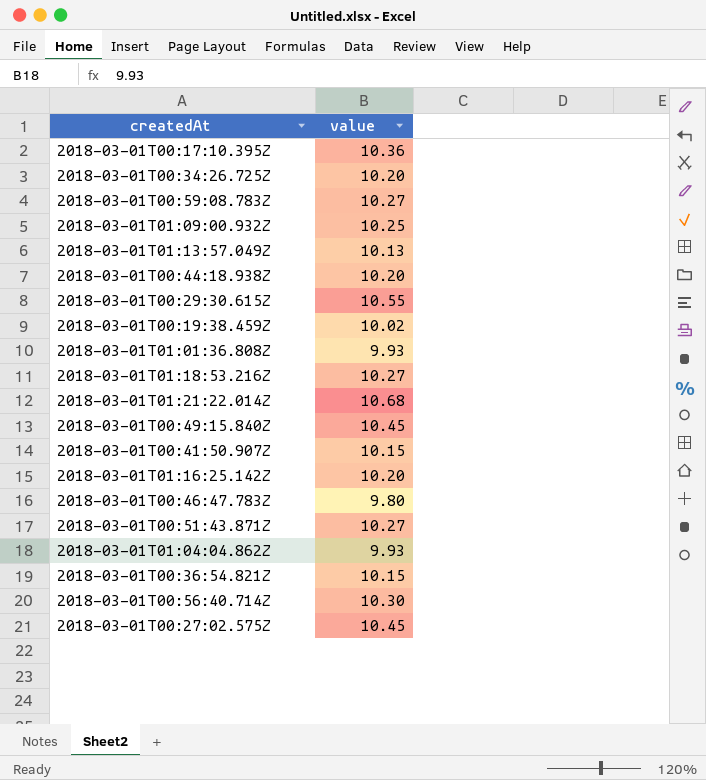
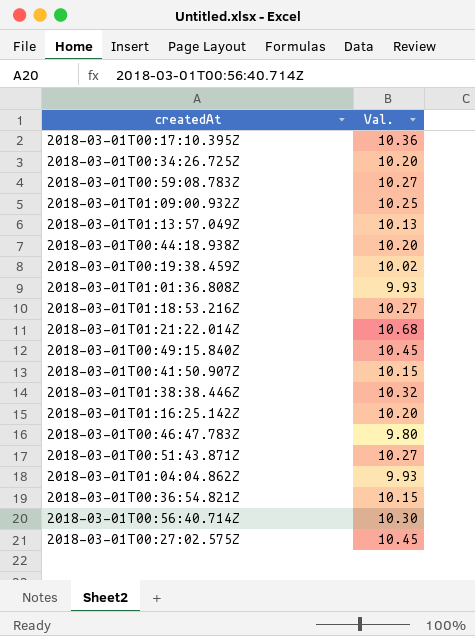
column name: value -> Val.
row 2018-03-01T00:29:30.615Z: 10.55 -> none
row 2018-03-01T01:38:38.446Z: none -> 10.32

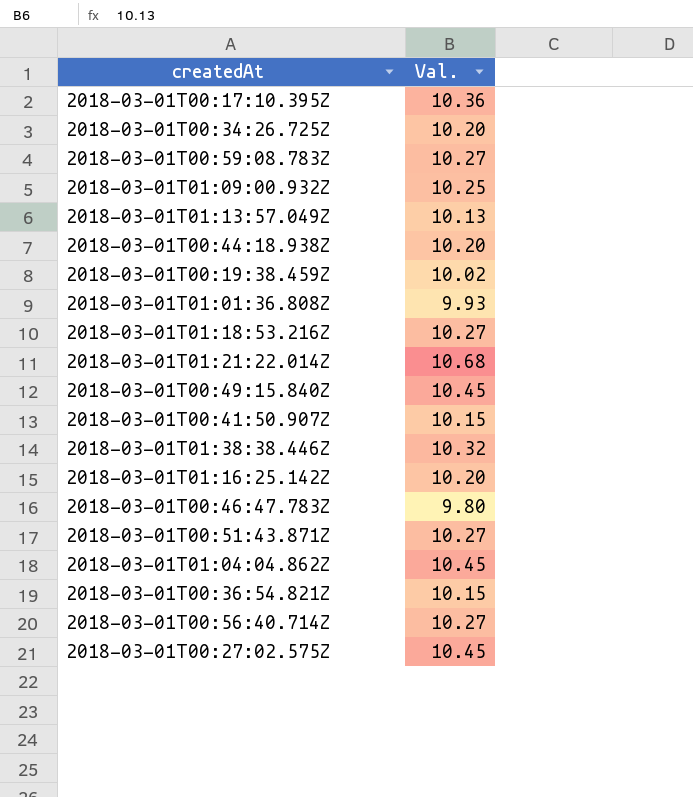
2018-03-01T01:04:04.862Z | Val.: 9.93 -> 10.45
2018-03-01T00:56:40.714Z | Val.: 10.30 -> 10.27

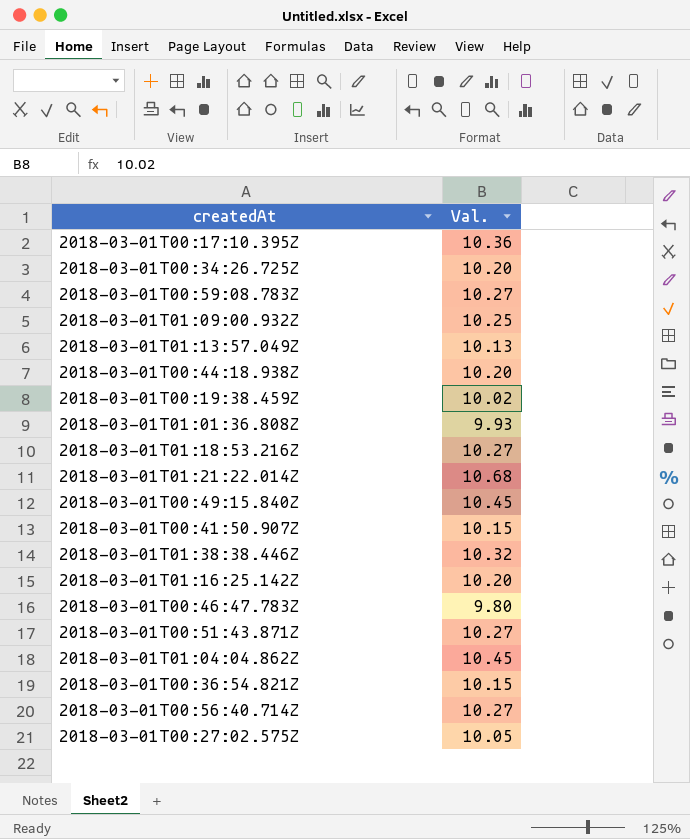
2018-03-01T00:27:02.575Z | Val.: 10.45 -> 10.05

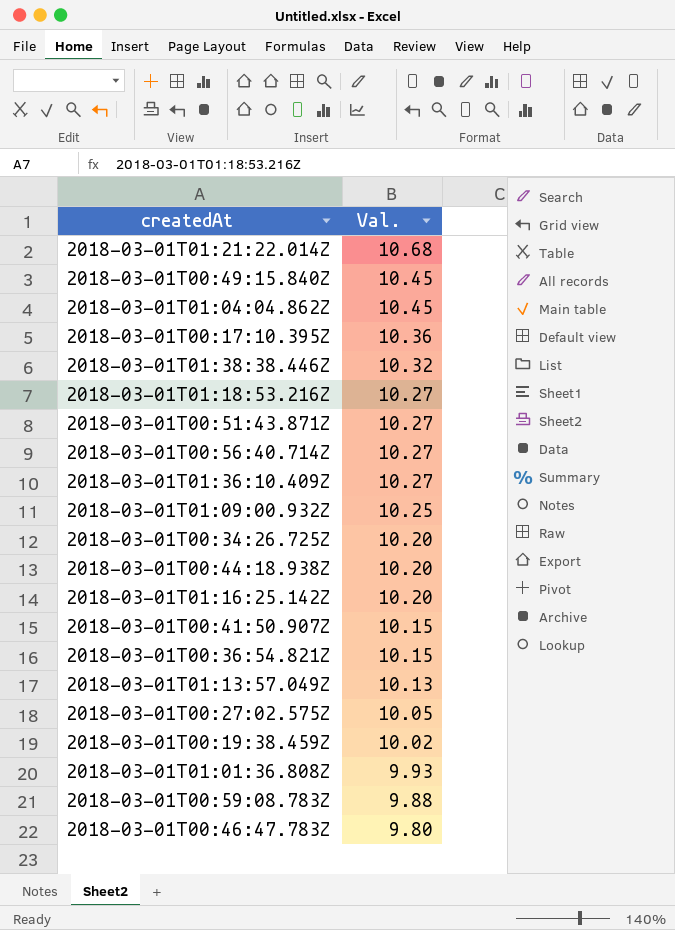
row order: none -> Val. descending
row 2018-03-01T01:36:10.409Z: none -> 10.27
2018-03-01T00:59:08.783Z | Val.: 10.27 -> 9.88

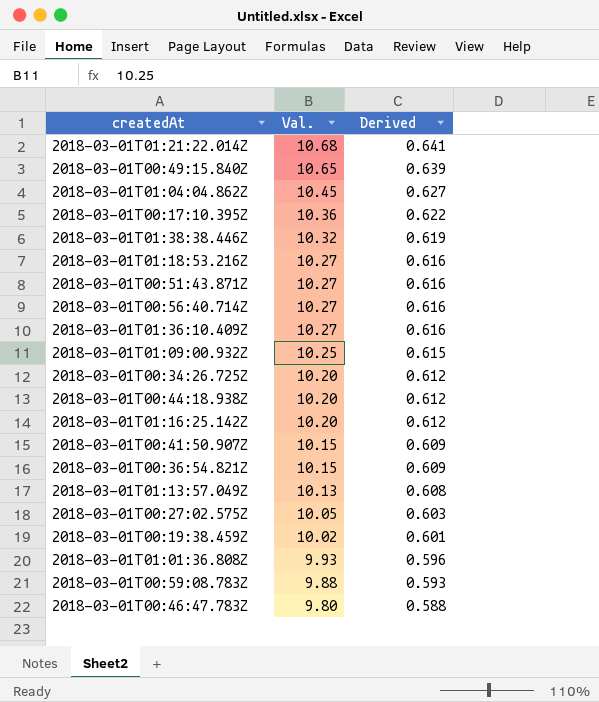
column Derived | formula: none -> [Val.] * 0.06
2018-03-01T00:49:15.840Z | Val.: 10.45 -> 10.65

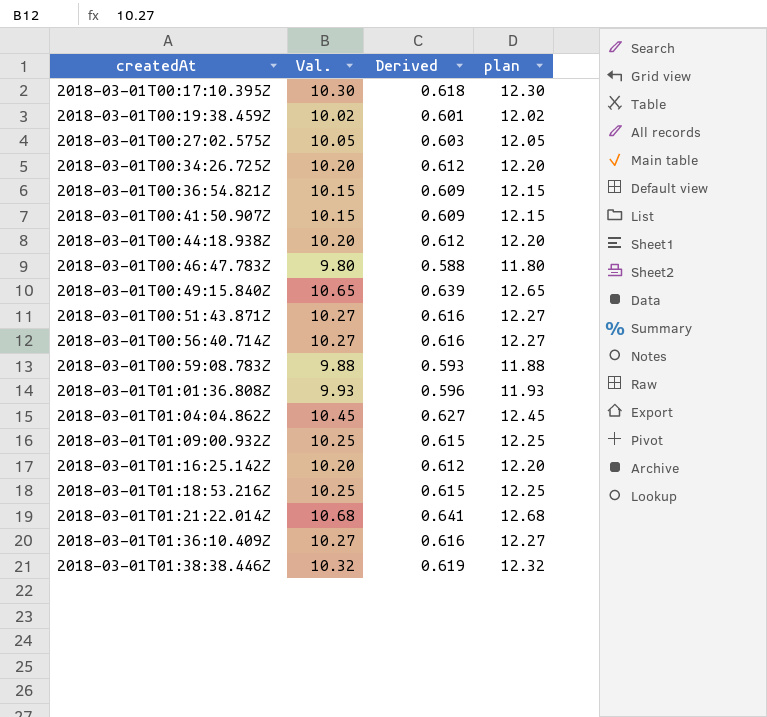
row order: Val. descending -> createdAt ascending
column plan | formula: none -> [Val.] + 2
row 2018-03-01T01:13:57.049Z: 10.13 | 0.608 -> none
2018-03-01T00:17:10.395Z | Val.: 10.36 -> 10.30
2018-03-01T00:17:10.395Z | Derived: 0.622 -> 0.618
2018-03-01T01:18:53.216Z | Val.: 10.27 -> 10.25
2018-03-01T01:18:53.216Z | Derived: 0.616 -> 0.615

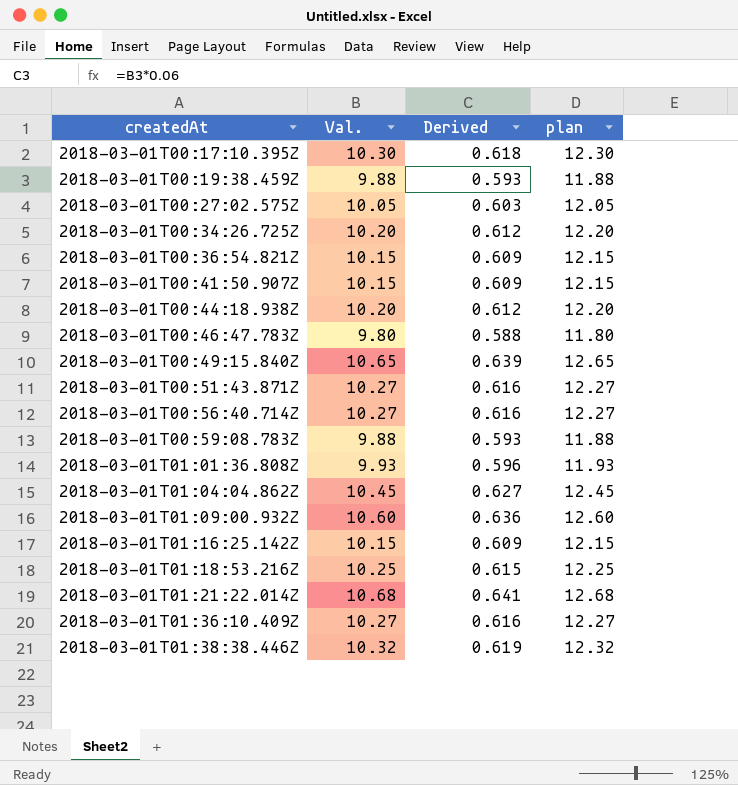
2018-03-01T00:19:38.459Z | Val.: 10.02 -> 9.88
2018-03-01T00:19:38.459Z | Derived: 0.601 -> 0.593
2018-03-01T00:19:38.459Z | plan: 12.02 -> 11.88
2018-03-01T01:09:00.932Z | Val.: 10.25 -> 10.60
2018-03-01T01:09:00.932Z | Derived: 0.615 -> 0.636
2018-03-01T01:09:00.932Z | plan: 12.25 -> 12.60
2018-03-01T01:16:25.142Z | Val.: 10.20 -> 10.15
2018-03-01T01:16:25.142Z | Derived: 0.612 -> 0.609
2018-03-01T01:16:25.142Z | plan: 12.20 -> 12.15

